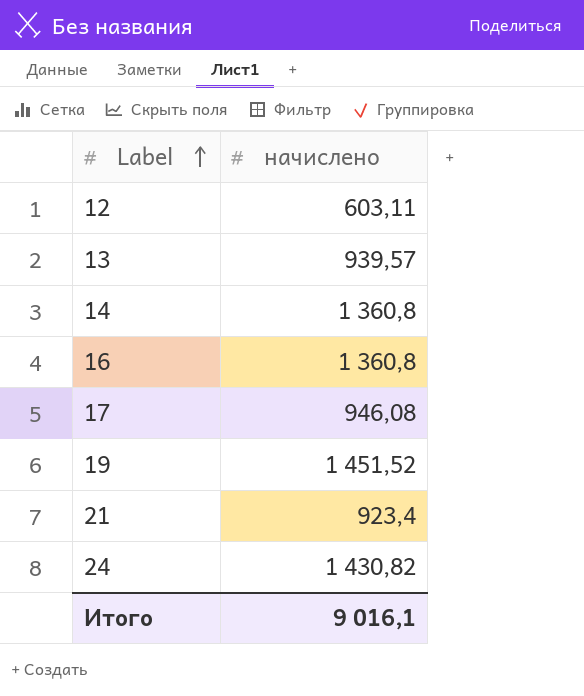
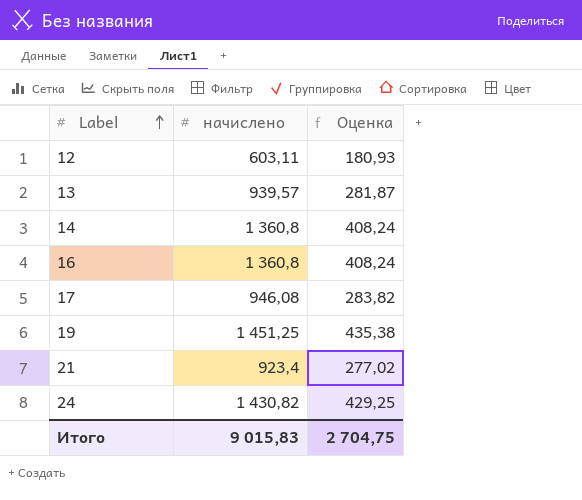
column Оценка | formula: none -> [начислено] * 0,3
19 | начислено: 1 451,52 -> 1 451,25
Итого | начислено: 9 016,1 -> 9 015,83

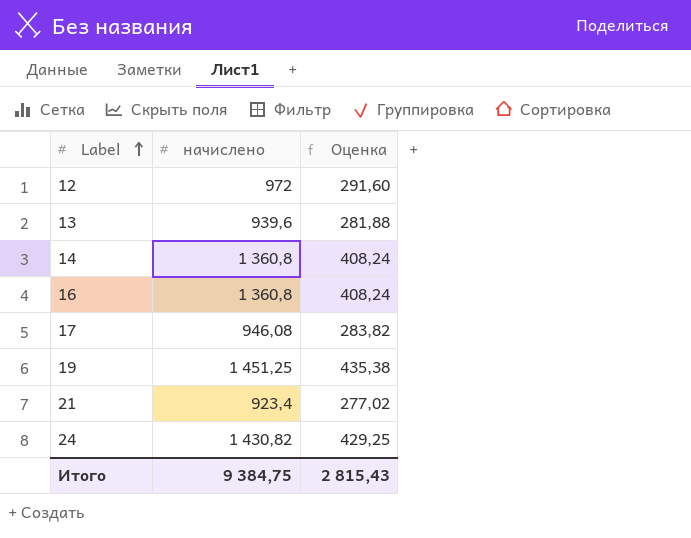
12 | начислено: 603,11 -> 972
12 | Оценка: 180,93 -> 291,60
13 | начислено: 939,57 -> 939,6
13 | Оценка: 281,87 -> 281,88
Итого | начислено: 9 015,83 -> 9 384,75
Итого | Оценка: 2 704,75 -> 2 815,43

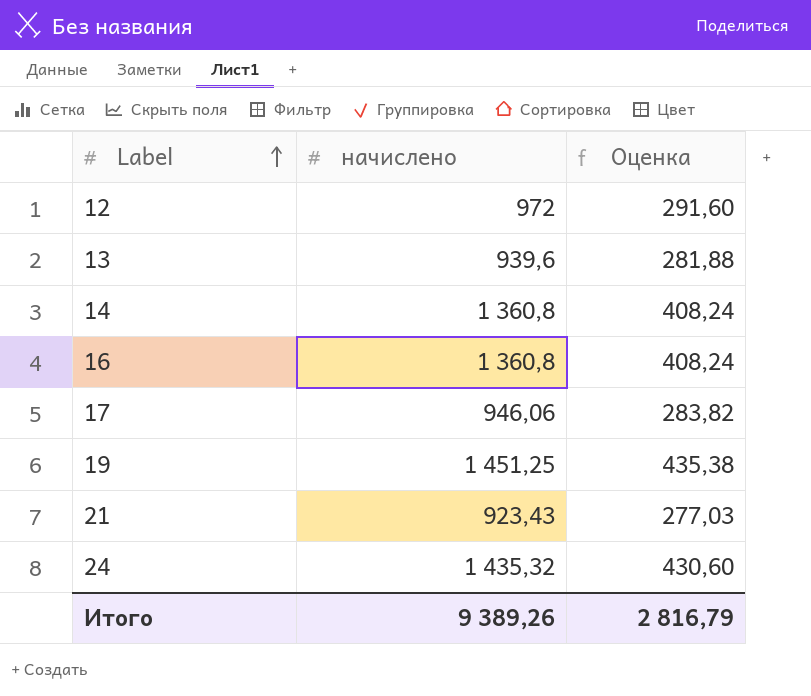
17 | начислено: 946,08 -> 946,06
21 | начислено: 923,4 -> 923,43
21 | Оценка: 277,02 -> 277,03
24 | начислено: 1 430,82 -> 1 435,32
24 | Оценка: 429,25 -> 430,60
Итого | начислено: 9 384,75 -> 9 389,26
Итого | Оценка: 2 815,43 -> 2 816,79

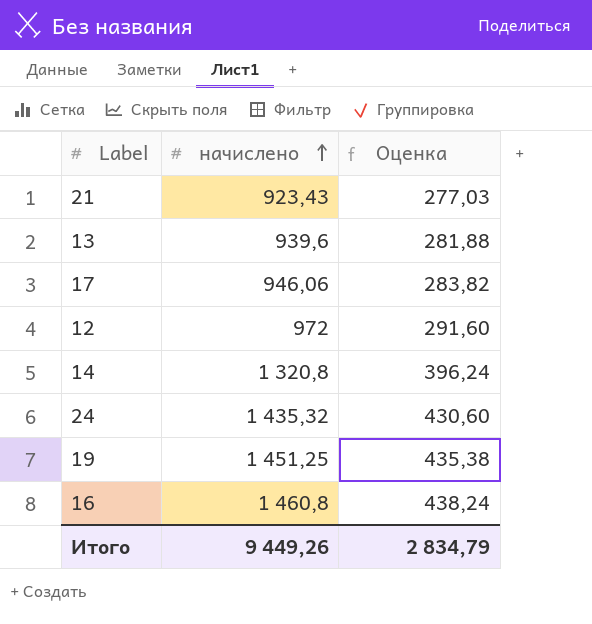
row order: Label ascending -> начислено ascending
14 | начислено: 1 360,8 -> 1 320,8
14 | Оценка: 408,24 -> 396,24
16 | начислено: 1 360,8 -> 1 460,8
16 | Оценка: 408,24 -> 438,24
Итого | начислено: 9 389,26 -> 9 449,26
Итого | Оценка: 2 816,79 -> 2 834,79

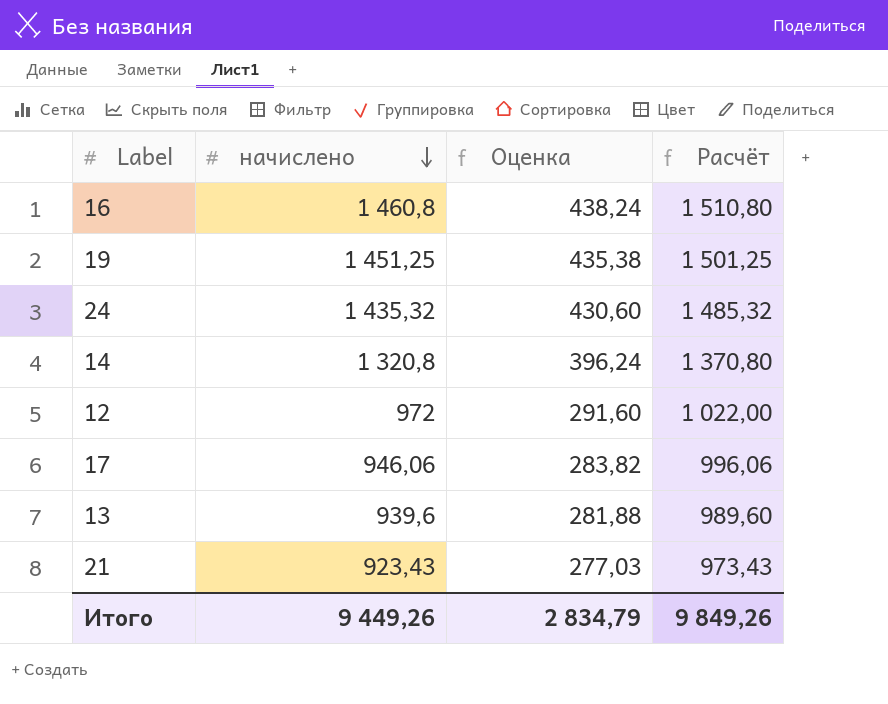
row order: начислено ascending -> начислено descending
column Расчёт | formula: none -> [начислено] + 50

